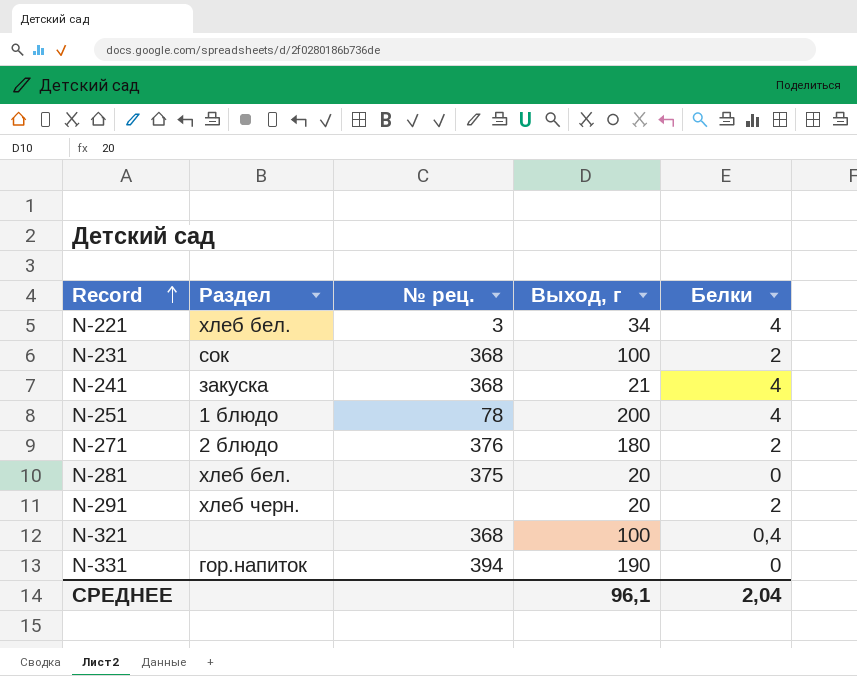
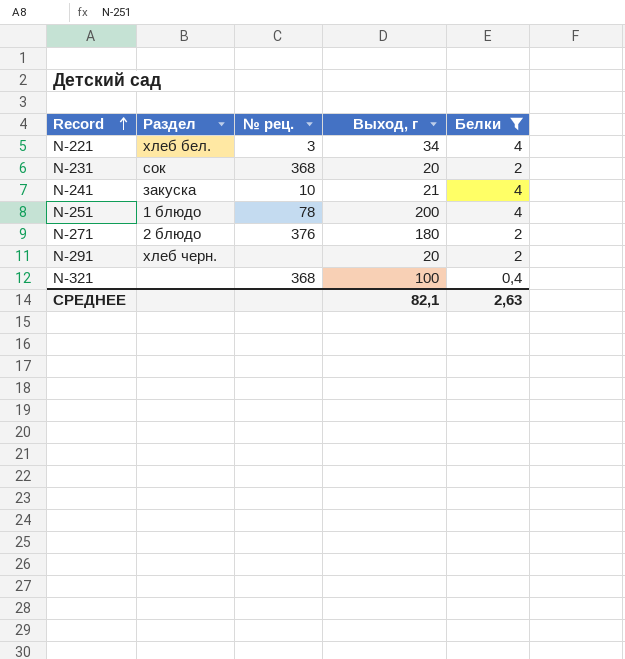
filter: none -> Белки != 0
N-231 | Выход, г: 100 -> 20
N-241 | № рец.: 368 -> 10
СРЕДНЕЕ | Выход, г: 96,1 -> 82,1
СРЕДНЕЕ | Белки: 2,04 -> 2,63

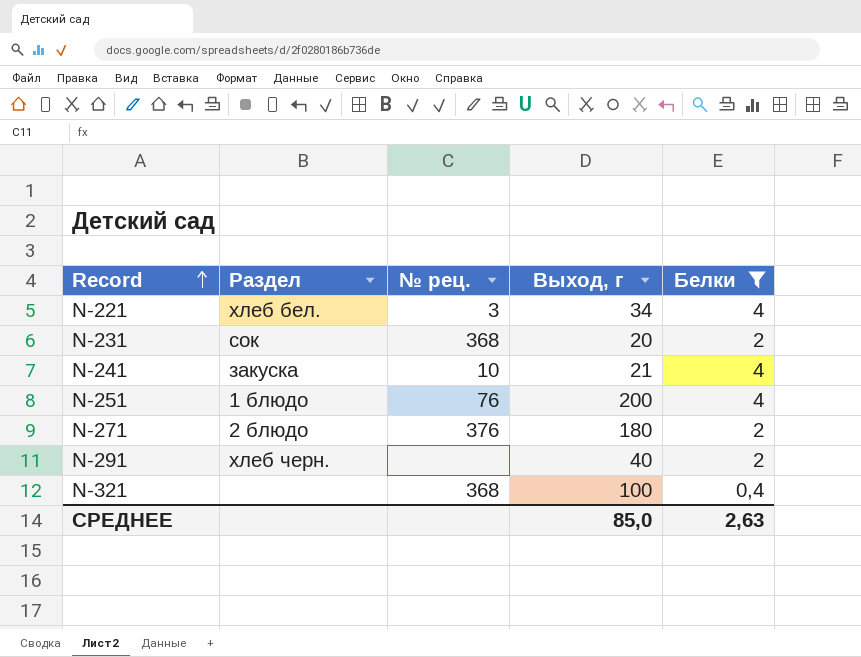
N-251 | № рец.: 78 -> 76
N-291 | Выход, г: 20 -> 40
СРЕДНЕЕ | Выход, г: 82,1 -> 85,0

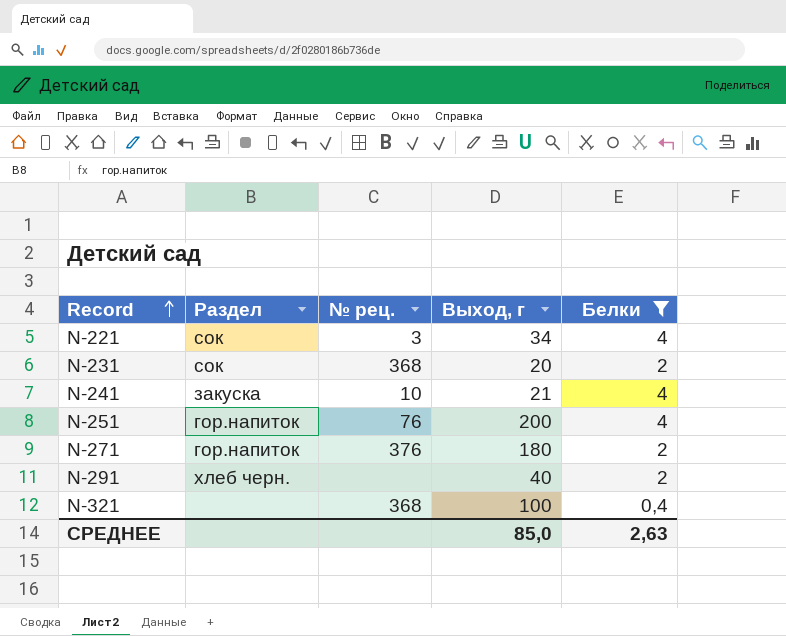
N-221 | Раздел: хлеб бел. -> сок
N-251 | Раздел: 1 блюдо -> гор.напиток
N-271 | Раздел: 2 блюдо -> гор.напиток

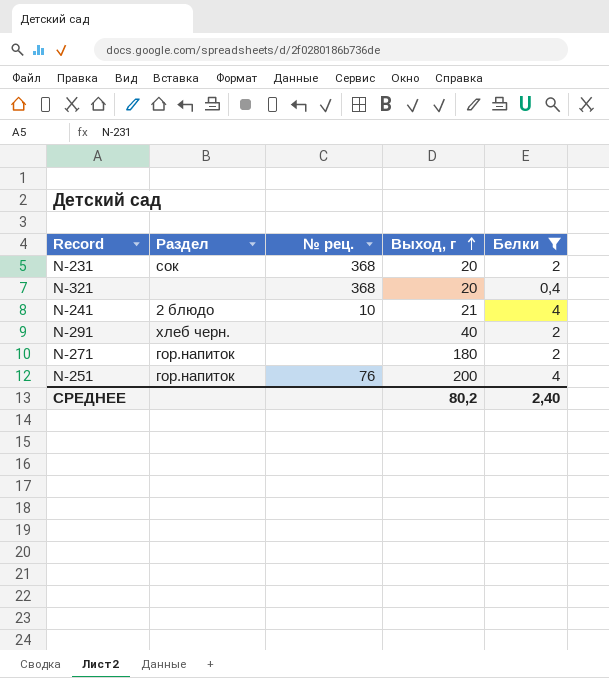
row order: Record ascending -> Выход, г ascending
row N-221: сок | 3 | 34 | 4 -> none
N-321 | Выход, г: 100 -> 20
N-241 | Раздел: закуска -> 2 блюдо
N-271 | № рец.: 376 -> none
СРЕДНЕЕ | Выход, г: 85,0 -> 80,2
СРЕДНЕЕ | Белки: 2,63 -> 2,40

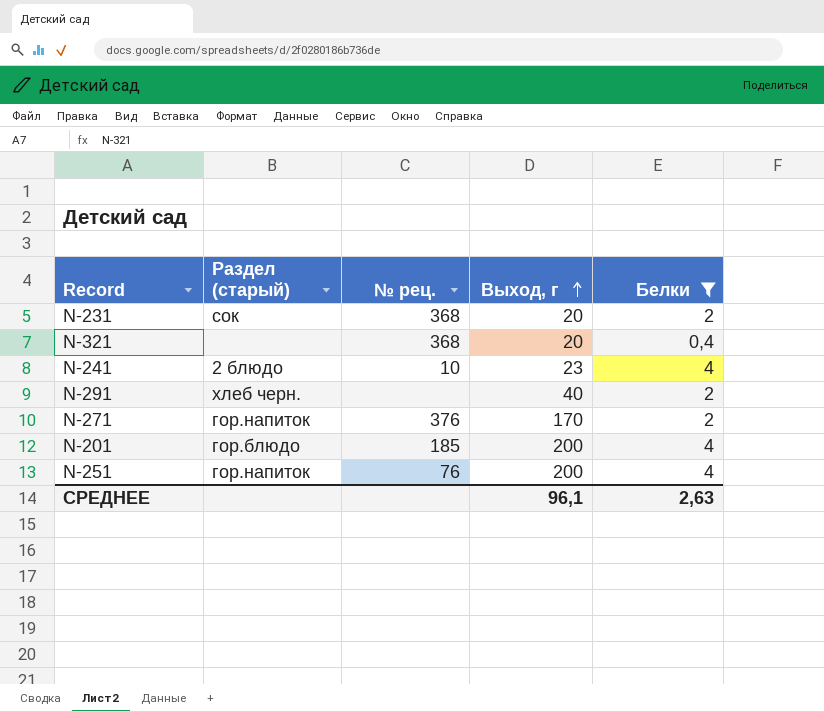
column name: Раздел -> Раздел (старый)
N-241 | Выход, г: 21 -> 23
N-271 | № рец.: none -> 376
N-271 | Выход, г: 180 -> 170
row N-201: none -> гор.блюдо | 185 | 200 | 4
СРЕДНЕЕ | Выход, г: 80,2 -> 96,1
СРЕДНЕЕ | Белки: 2,40 -> 2,63

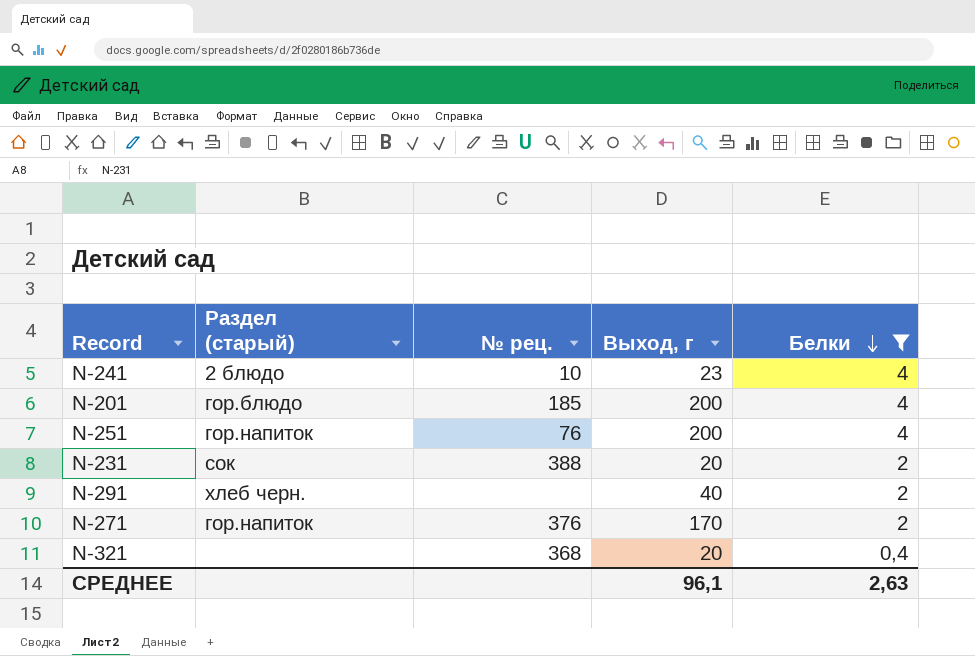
row order: Выход, г ascending -> Белки descending
N-231 | № рец.: 368 -> 388

